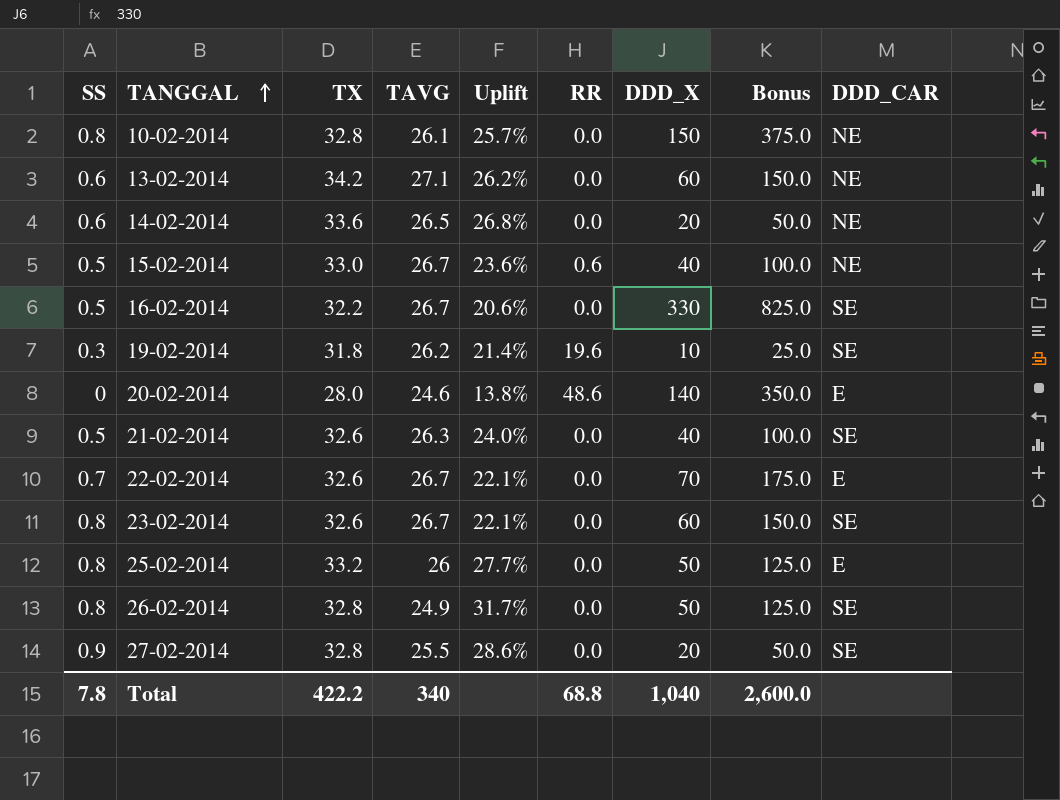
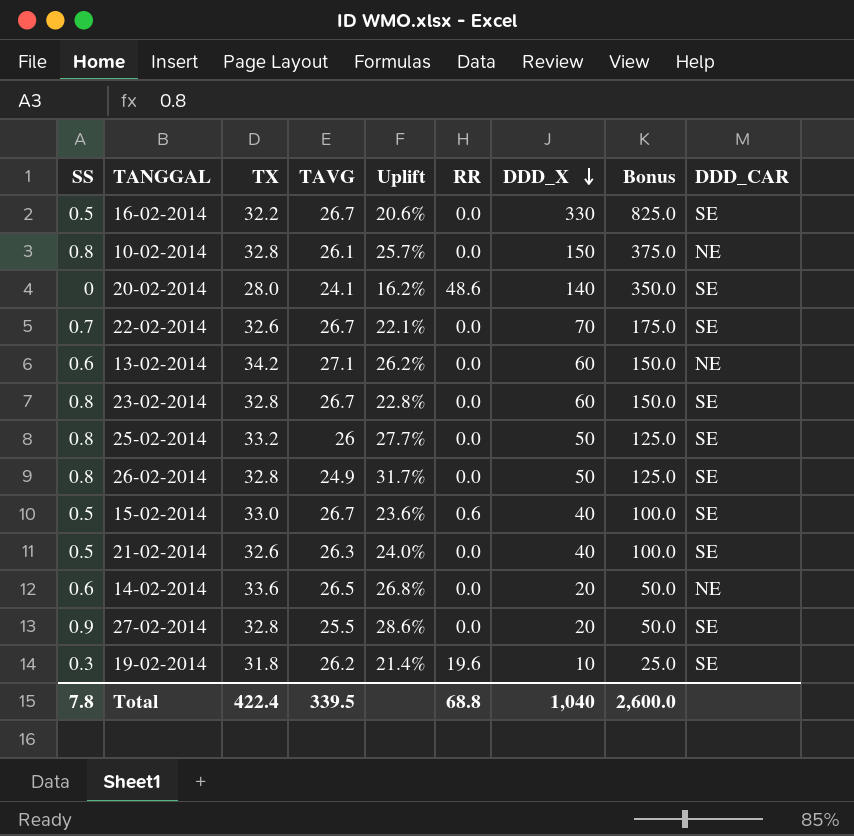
row order: TANGGAL ascending -> DDD_X descending
20-02-2014 | TAVG: 24.6 -> 24.1
20-02-2014 | Uplift: 13.8% -> 16.2%
20-02-2014 | DDD_CAR: E -> SE
22-02-2014 | DDD_CAR: E -> SE
23-02-2014 | TX: 32.6 -> 32.8
23-02-2014 | Uplift: 22.1% -> 22.8%
25-02-2014 | DDD_CAR: E -> SE
15-02-2014 | DDD_CAR: NE -> SE
Total | TX: 422.2 -> 422.4
Total | TAVG: 340 -> 339.5

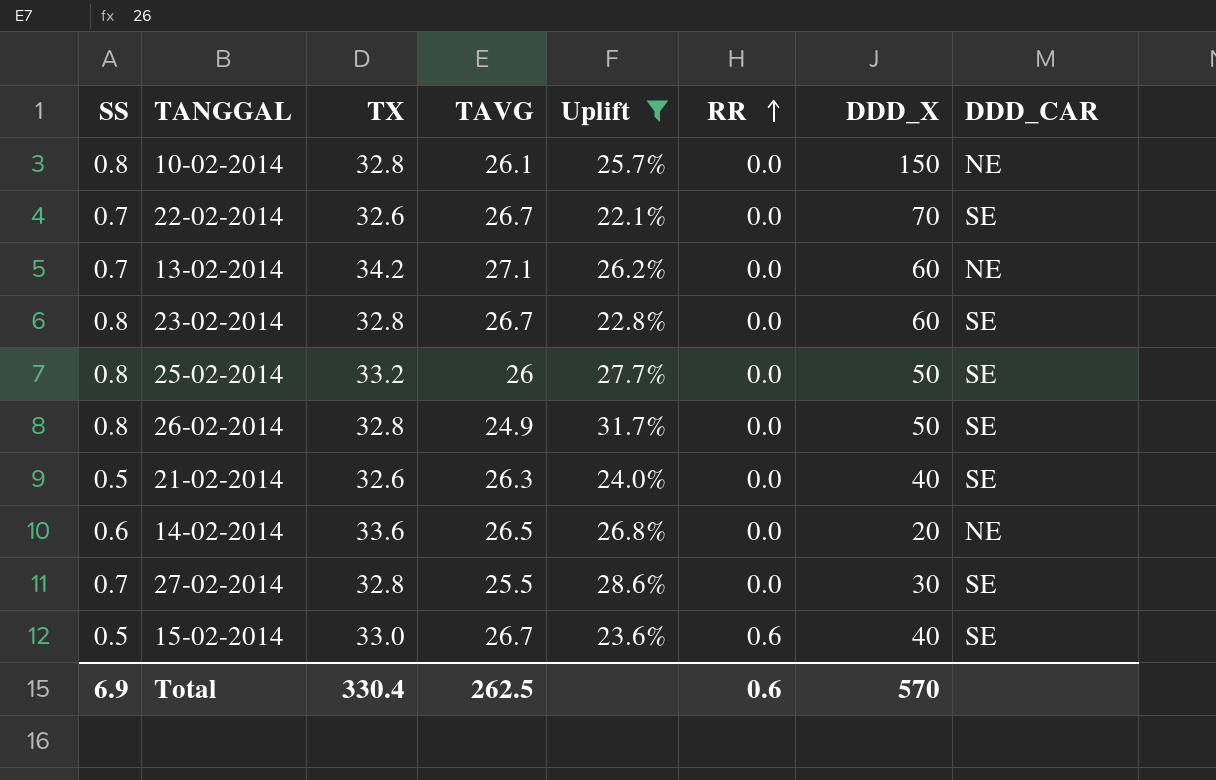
filter: none -> Uplift >= 22.1%
row order: DDD_X descending -> RR ascending
column Bonus | formula: [DDD_X] * 2.5 -> none
13-02-2014 | SS: 0.6 -> 0.7
27-02-2014 | SS: 0.9 -> 0.7
27-02-2014 | DDD_X: 20 -> 30
Total | SS: 7.8 -> 6.9
Total | TX: 422.4 -> 330.4
Total | TAVG: 339.5 -> 262.5
Total | RR: 68.8 -> 0.6
Total | DDD_X: 1,040 -> 570

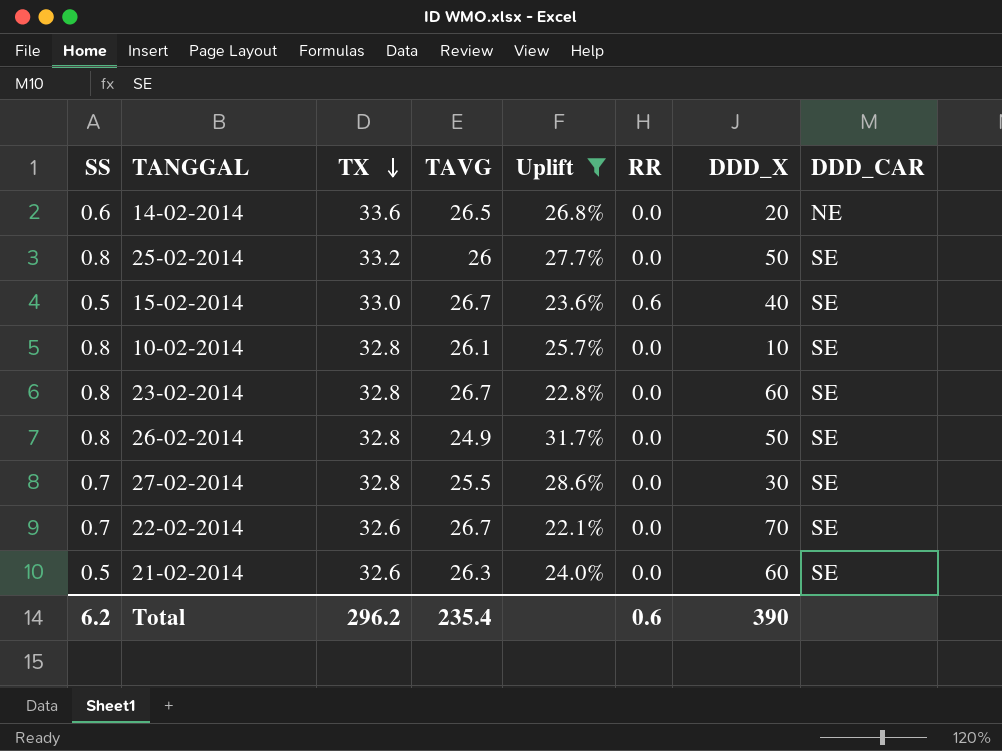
row order: RR ascending -> TX descending
row 13-02-2014: 0.7 | 34.2 | 27.1 | 26.2% | 0.0 | 60 | NE -> none
10-02-2014 | DDD_X: 150 -> 10
10-02-2014 | DDD_CAR: NE -> SE
21-02-2014 | DDD_X: 40 -> 60
Total | SS: 6.9 -> 6.2
Total | TX: 330.4 -> 296.2
Total | TAVG: 262.5 -> 235.4
Total | DDD_X: 570 -> 390

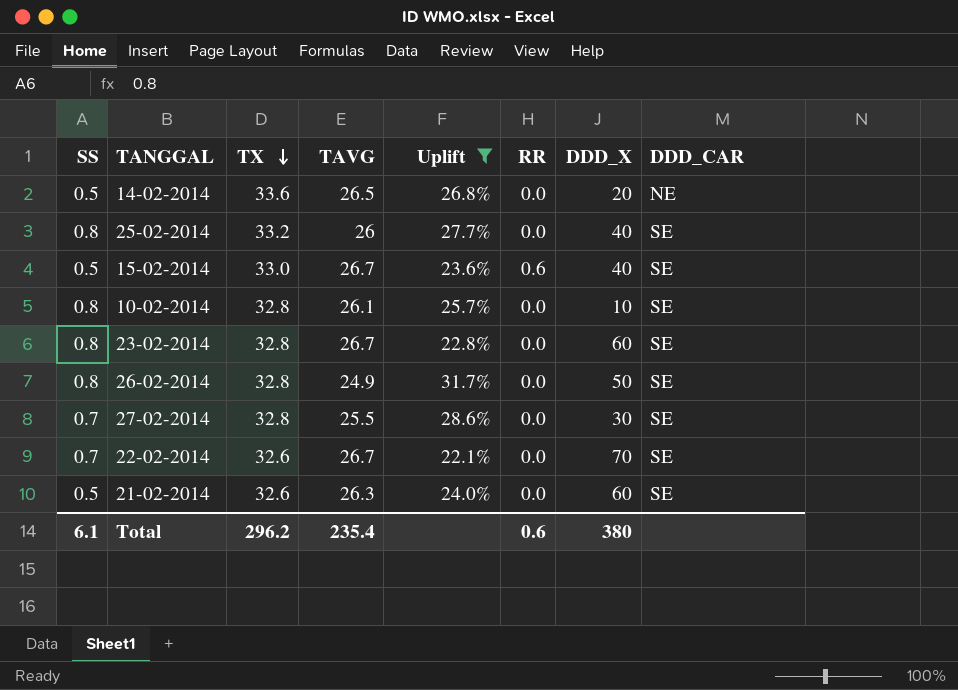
14-02-2014 | SS: 0.6 -> 0.5
25-02-2014 | DDD_X: 50 -> 40
Total | SS: 6.2 -> 6.1
Total | DDD_X: 390 -> 380

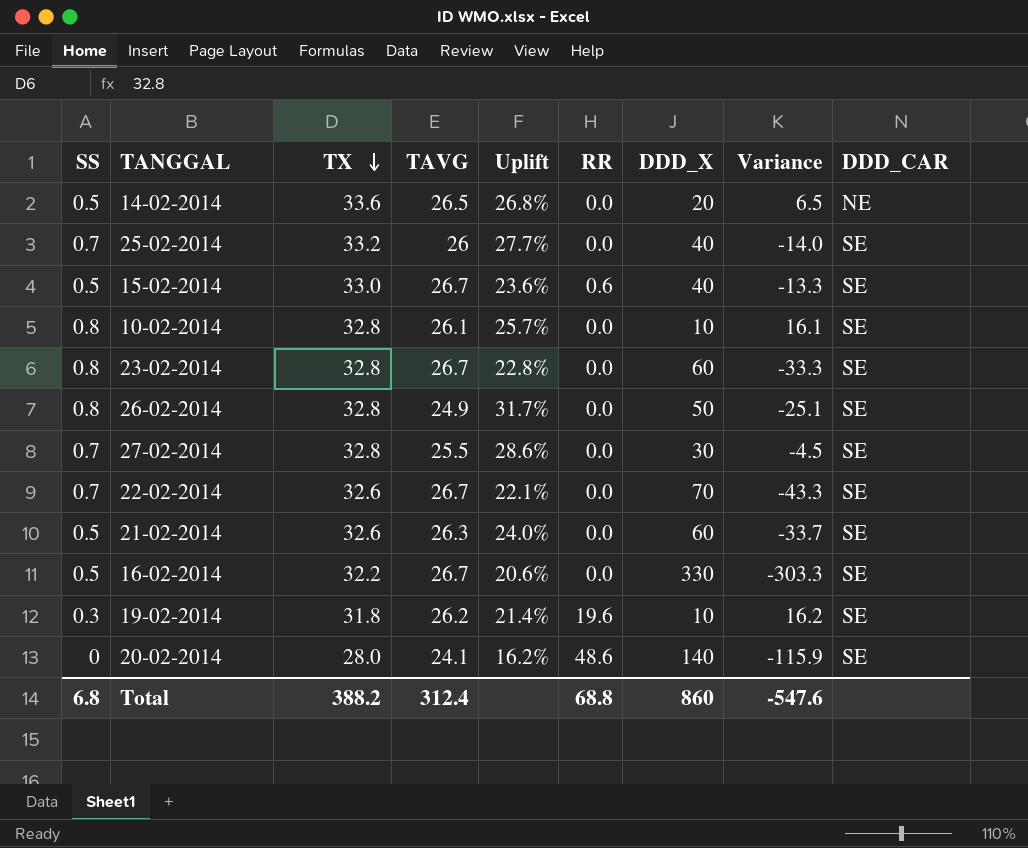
filter: Uplift >= 22.1% -> none
column Variance | formula: none -> [TAVG] - [DDD_X]
25-02-2014 | SS: 0.8 -> 0.7
Total | SS: 6.1 -> 6.8
Total | TX: 296.2 -> 388.2
Total | TAVG: 235.4 -> 312.4
Total | RR: 0.6 -> 68.8
Total | DDD_X: 380 -> 860

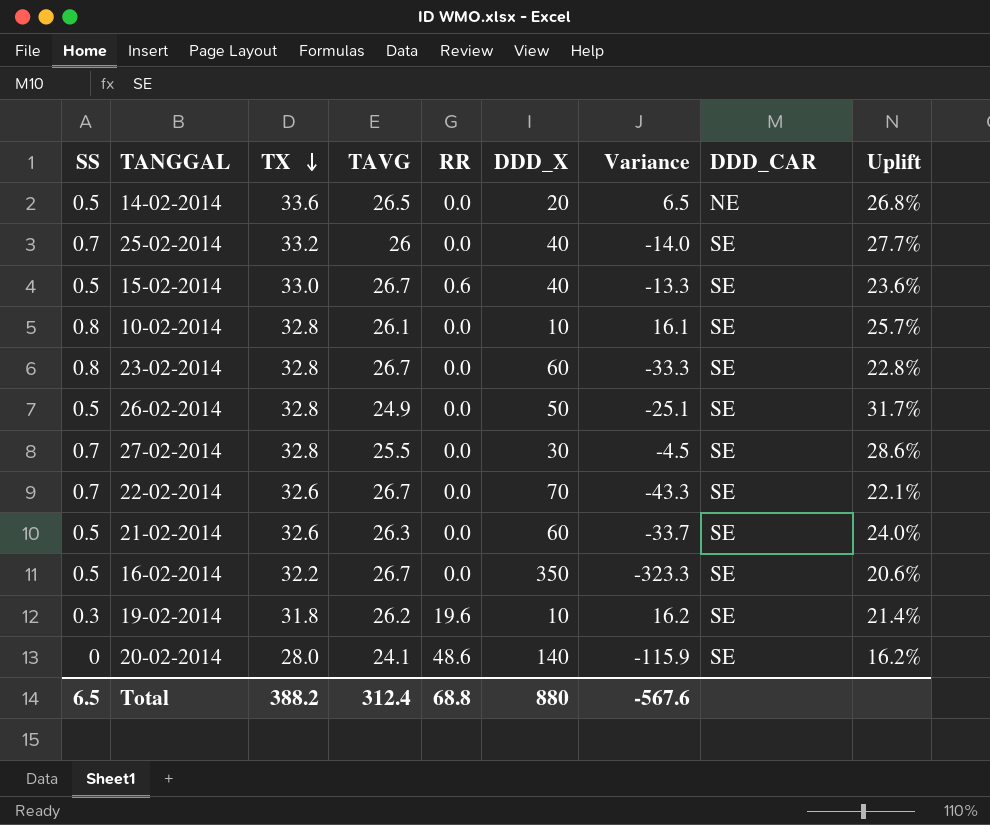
column Uplift | position: 5 -> 9
26-02-2014 | SS: 0.8 -> 0.5
16-02-2014 | DDD_X: 330 -> 350
16-02-2014 | Variance: -303.3 -> -323.3
Total | SS: 6.8 -> 6.5
Total | DDD_X: 860 -> 880
Total | Variance: -547.6 -> -567.6

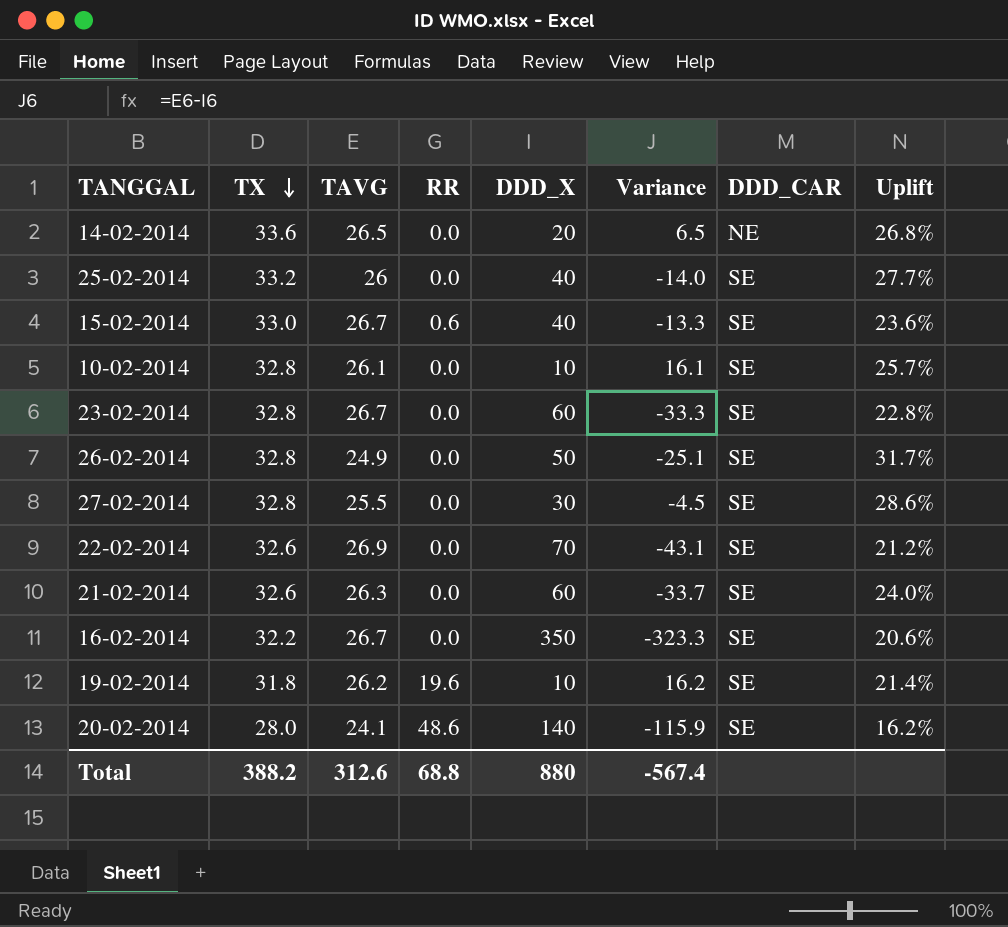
column SS | position: 1 -> none
22-02-2014 | TAVG: 26.7 -> 26.9
22-02-2014 | Variance: -43.3 -> -43.1
22-02-2014 | Uplift: 22.1% -> 21.2%
Total | TAVG: 312.4 -> 312.6
Total | Variance: -567.6 -> -567.4

